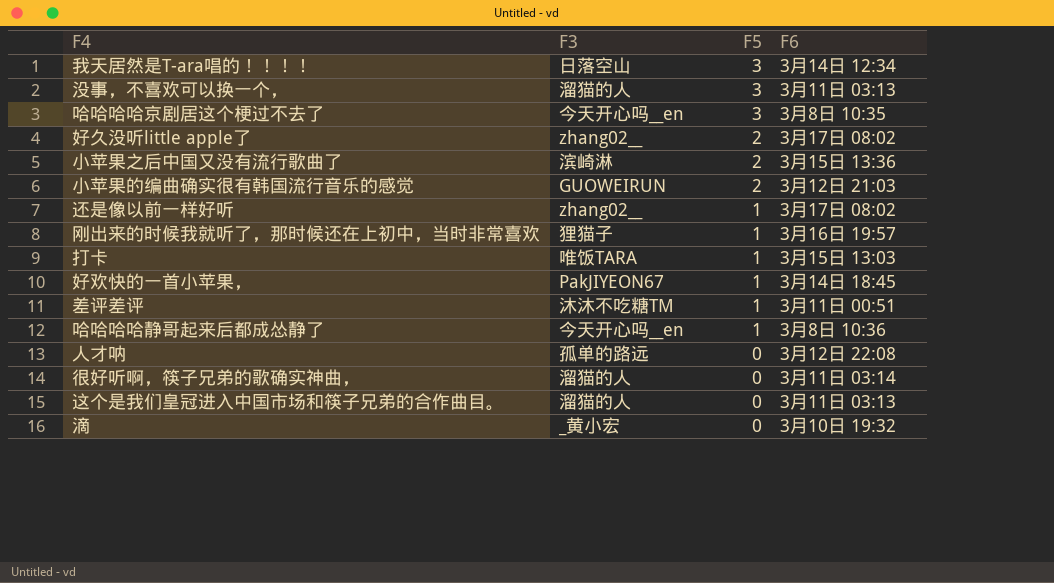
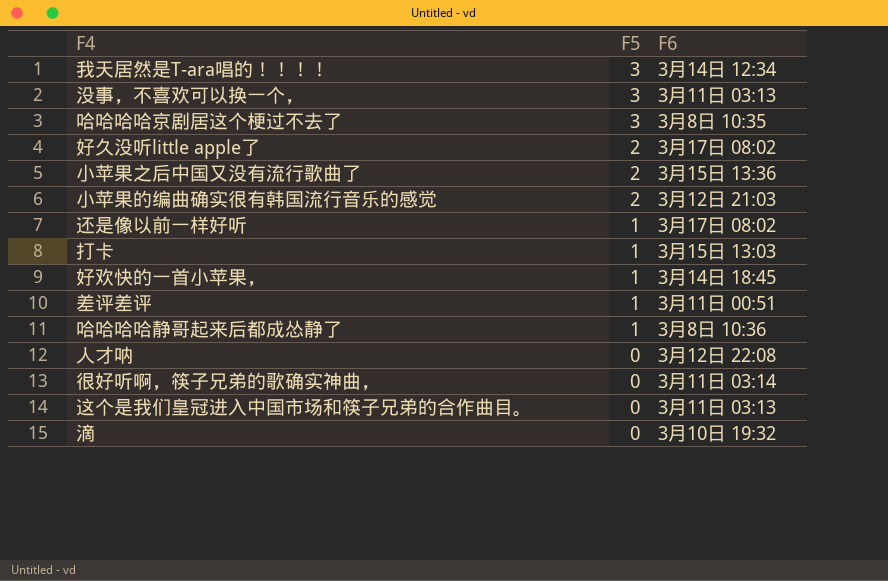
column F3 | position: 2 -> none
row 刚出来的时候我就听了，那时候还在上初中，当时非常喜欢: 狸猫子 | 1 | 3月16日 19:57 -> none

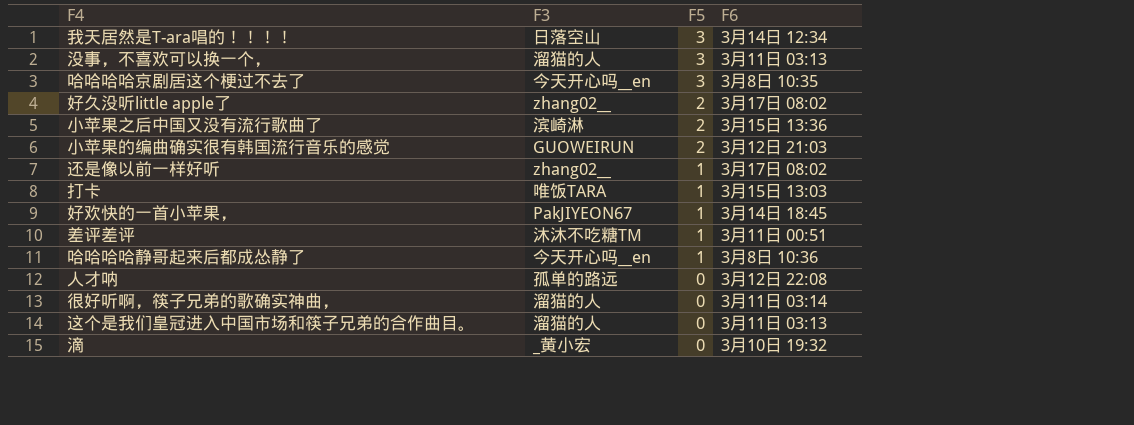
column F3 | position: none -> 2

